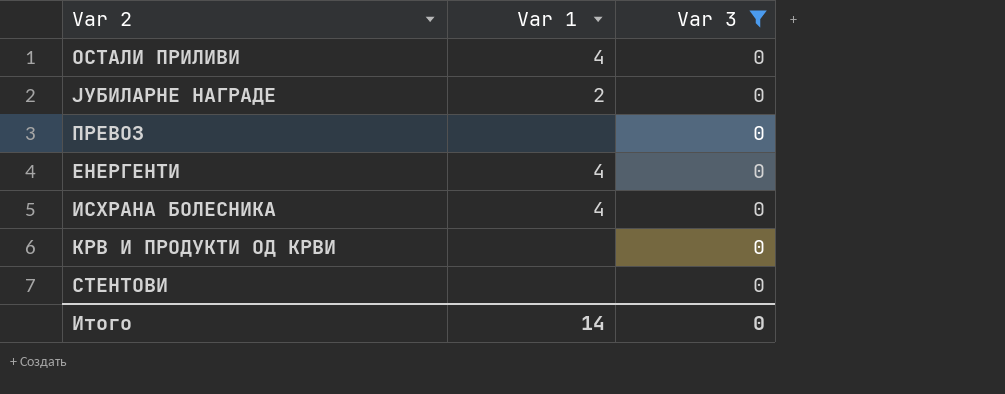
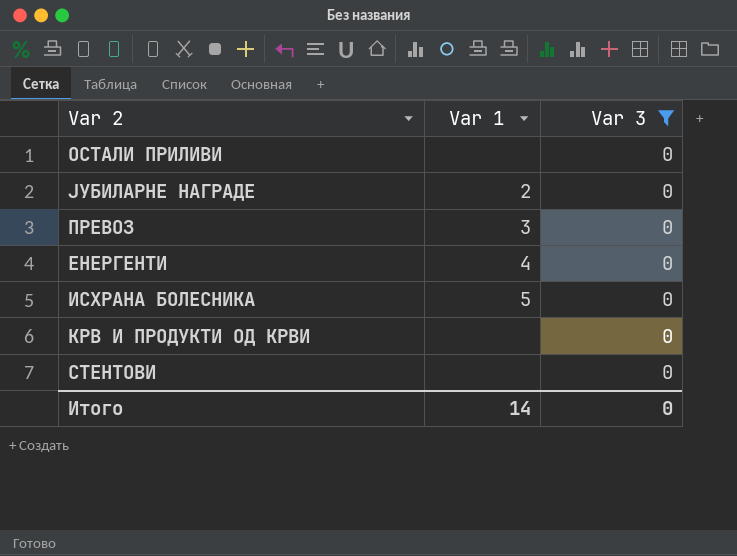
ОСТАЛИ ПРИЛИВИ | Var 1: 4 -> none
ПРЕВОЗ | Var 1: none -> 3
ИСХРАНА БОЛЕСНИКА | Var 1: 4 -> 5

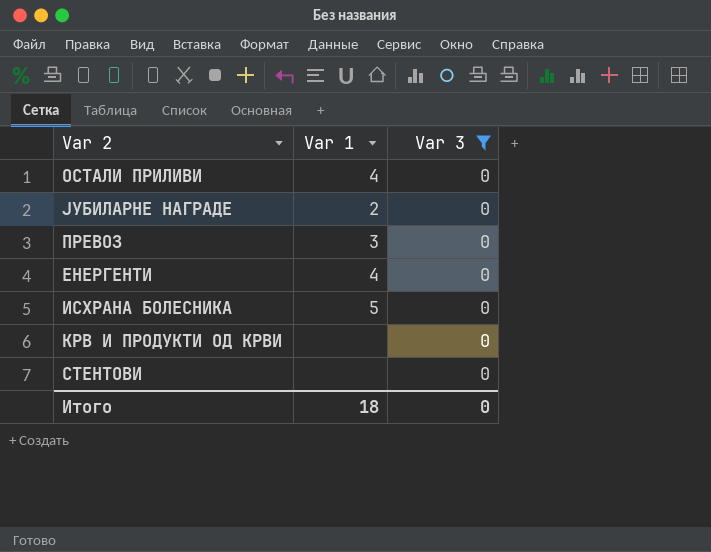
ОСТАЛИ ПРИЛИВИ | Var 1: none -> 4
Итого | Var 1: 14 -> 18

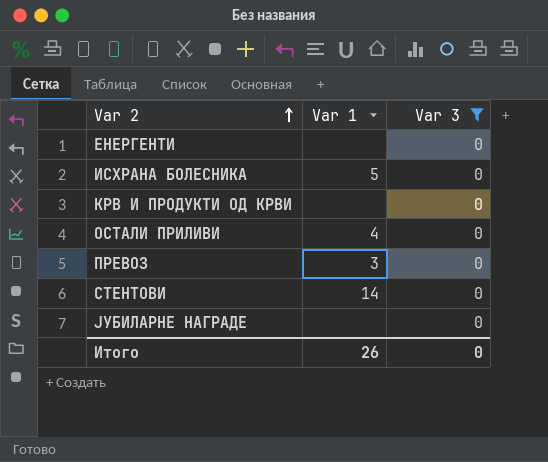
row order: none -> Var 2 ascending
ЕНЕРГЕНТИ | Var 1: 4 -> none
СТЕНТОВИ | Var 1: none -> 14
ЈУБИЛАРНЕ НАГРАДЕ | Var 1: 2 -> none
Итого | Var 1: 18 -> 26

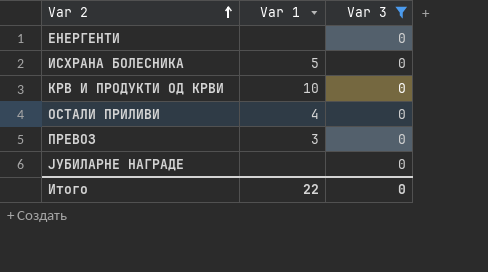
row СТЕНТОВИ: 14 | 0 -> none
КРВ И ПРОДУКТИ ОД КРВИ | Var 1: none -> 10
Итого | Var 1: 26 -> 22

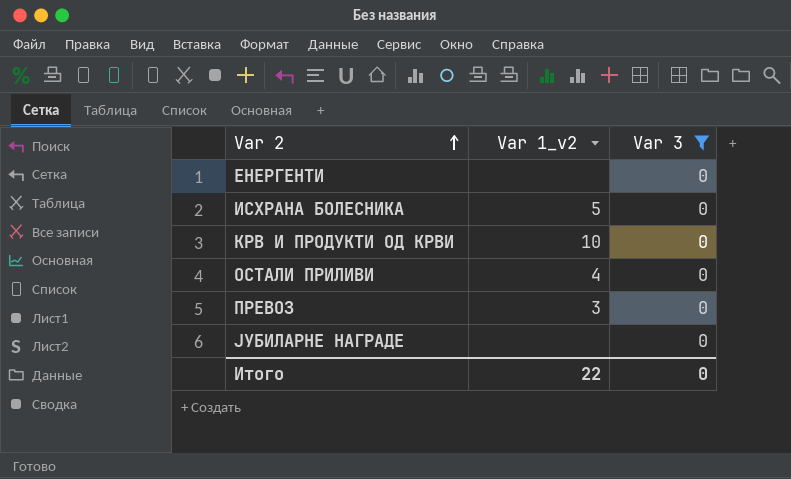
column name: Var 1 -> Var 1_v2

